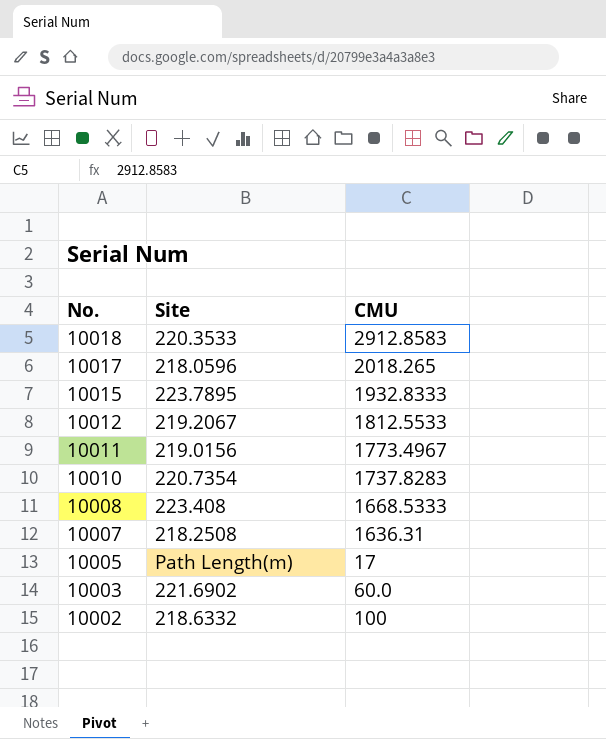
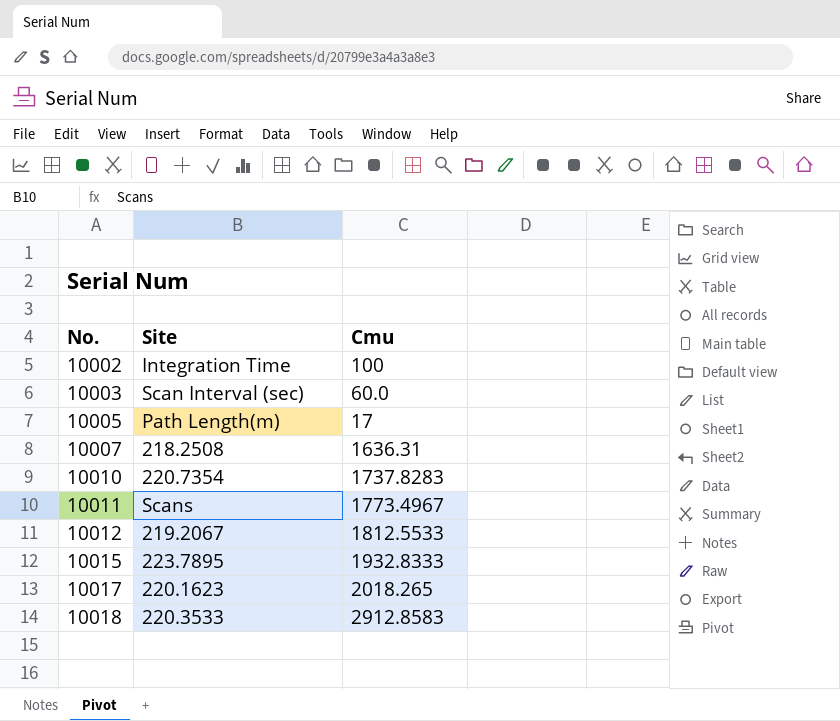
row order: No. descending -> No. ascending
column name: CMU -> Cmu
row 10008: 223.408 | 1668.5333 -> none
10002 | Site: 218.6332 -> Integration Time
10003 | Site: 221.6902 -> Scan Interval (sec)
10011 | Site: 219.0156 -> Scans
10017 | Site: 218.0596 -> 220.1623

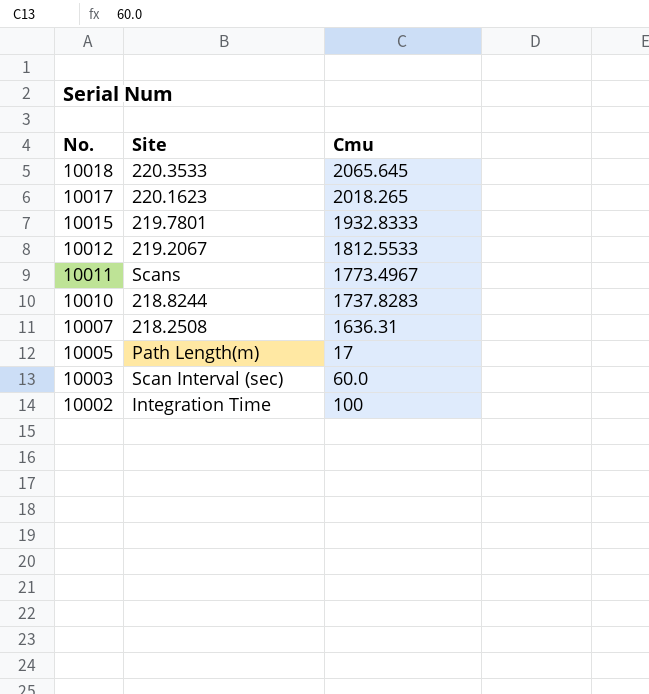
row order: No. ascending -> No. descending
10018 | Cmu: 2912.8583 -> 2065.645
10015 | Site: 223.7895 -> 219.7801
10010 | Site: 220.7354 -> 218.8244

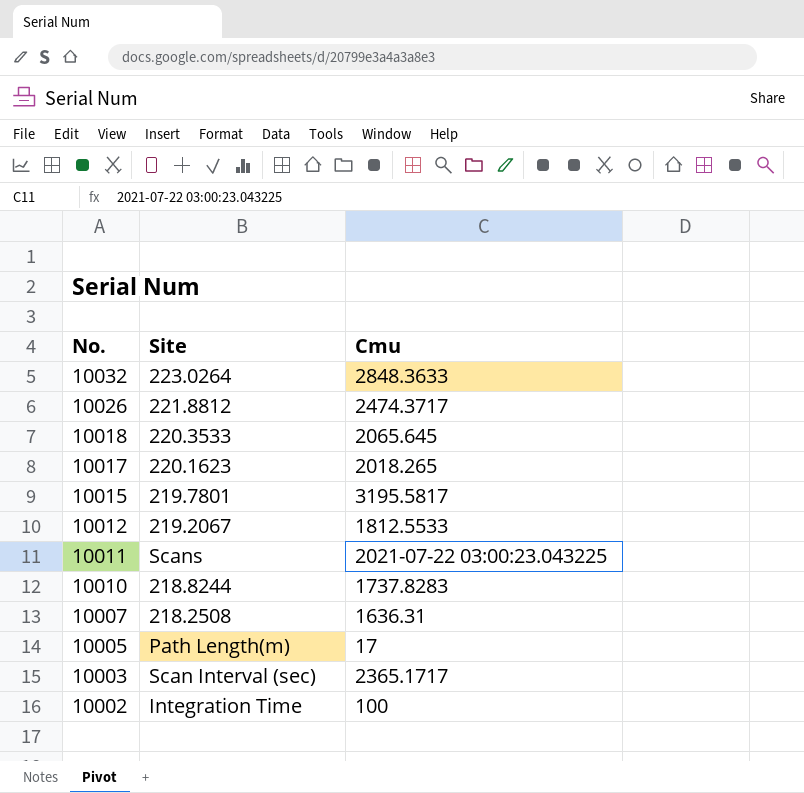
row 10032: none -> 223.0264 | 2848.3633
row 10026: none -> 221.8812 | 2474.3717
10015 | Cmu: 1932.8333 -> 3195.5817
10011 | Cmu: 1773.4967 -> 2021-07-22 03:00:23.043225
10003 | Cmu: 60.0 -> 2365.1717

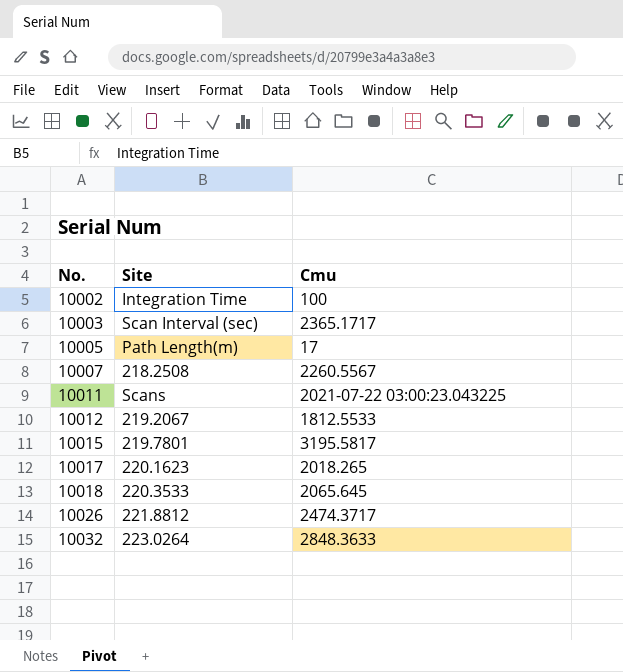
row order: No. descending -> No. ascending
row 10010: 218.8244 | 1737.8283 -> none
10007 | Cmu: 1636.31 -> 2260.5567

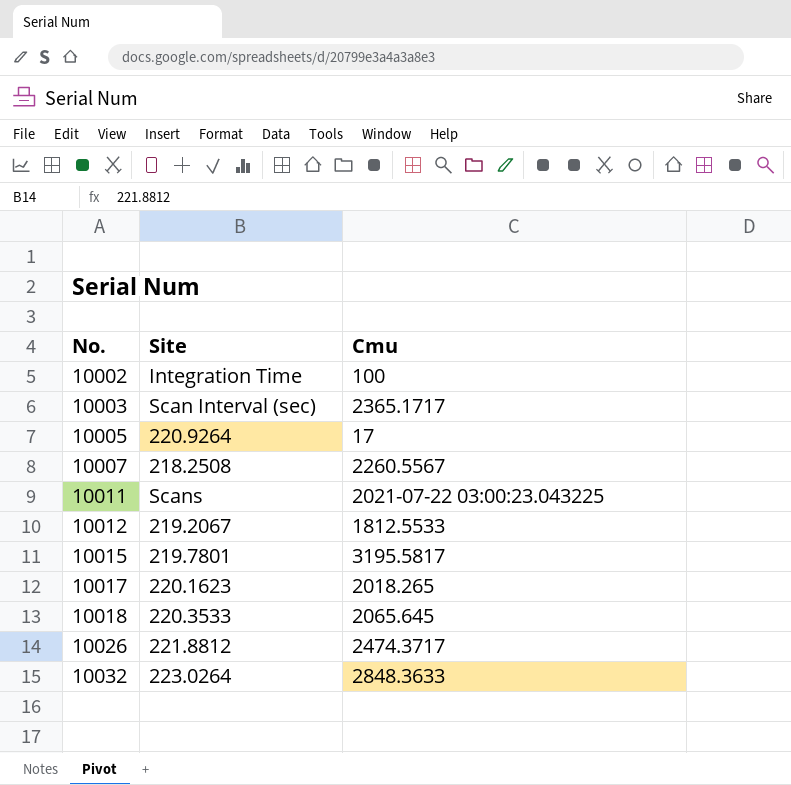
10005 | Site: Path Length(m) -> 220.9264

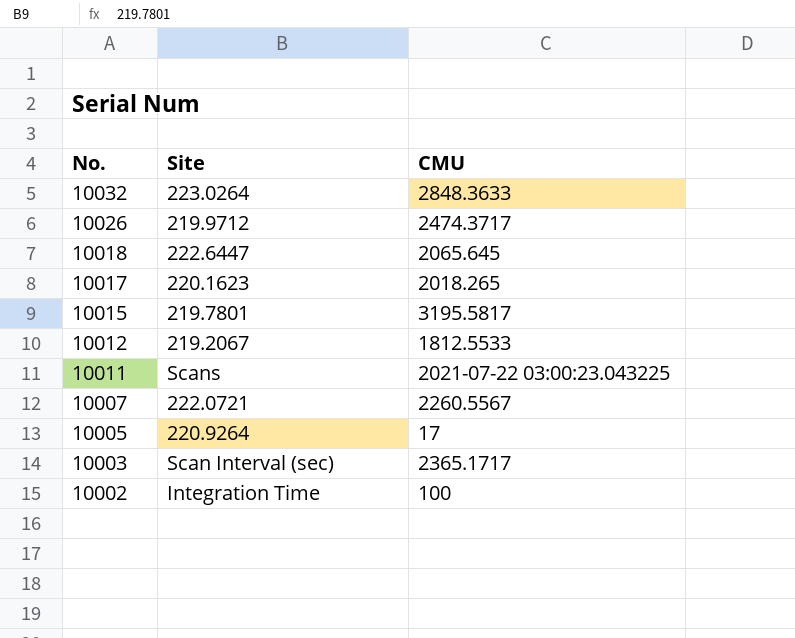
row order: No. ascending -> No. descending
column name: Cmu -> CMU
10026 | Site: 221.8812 -> 219.9712
10018 | Site: 220.3533 -> 222.6447
10007 | Site: 218.2508 -> 222.0721

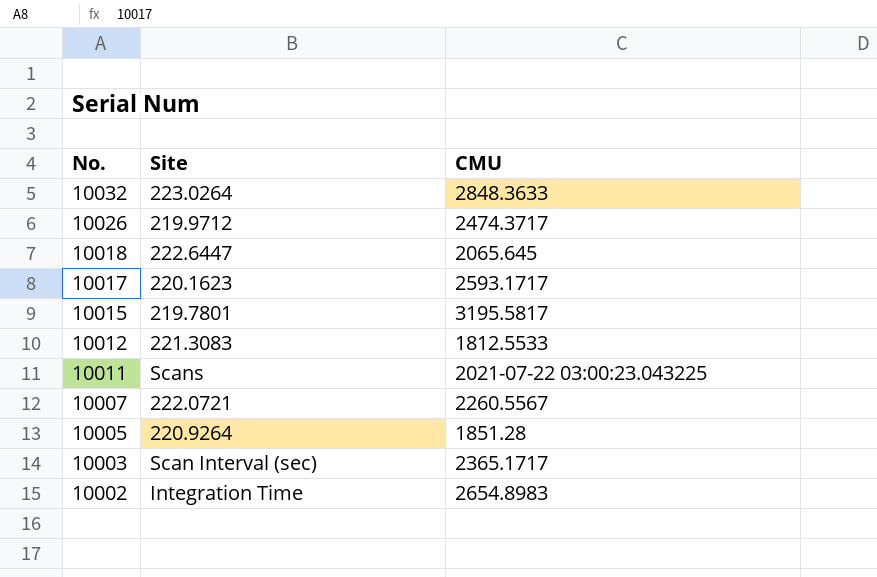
10017 | CMU: 2018.265 -> 2593.1717
10012 | Site: 219.2067 -> 221.3083
10005 | CMU: 17 -> 1851.28
10002 | CMU: 100 -> 2654.8983

